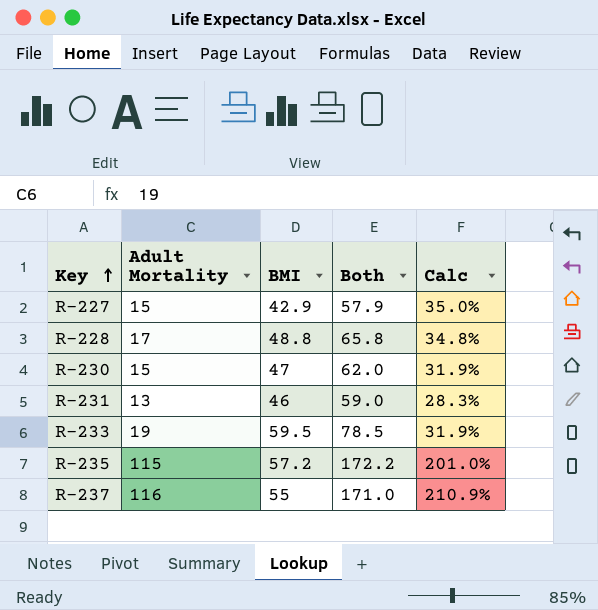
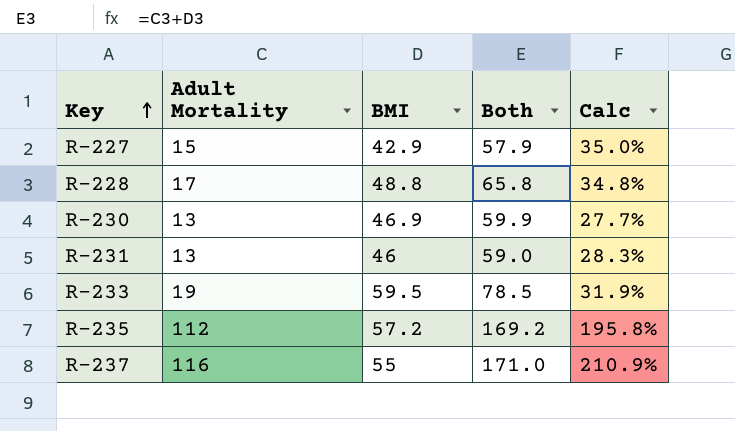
R-230 | Adult Mortality: 15 -> 13
R-230 | BMI: 47 -> 46.9
R-230 | Both: 62.0 -> 59.9
R-230 | Calc: 31.9% -> 27.7%
R-235 | Adult Mortality: 115 -> 112
R-235 | Both: 172.2 -> 169.2
R-235 | Calc: 201.0% -> 195.8%

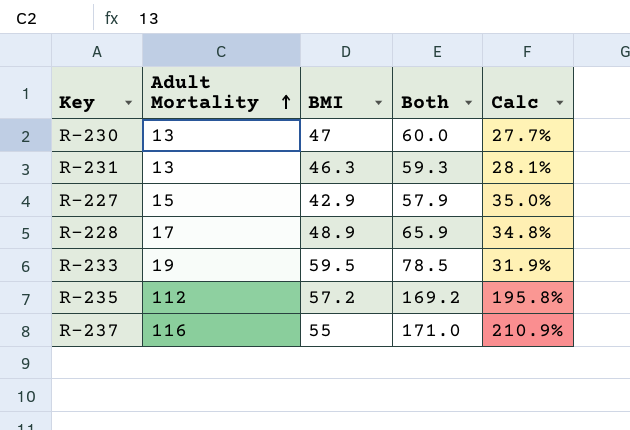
row order: Key ascending -> Adult Mortality ascending
R-230 | BMI: 46.9 -> 47
R-230 | Both: 59.9 -> 60.0
R-231 | BMI: 46 -> 46.3
R-231 | Both: 59.0 -> 59.3
R-231 | Calc: 28.3% -> 28.1%
R-228 | BMI: 48.8 -> 48.9
R-228 | Both: 65.8 -> 65.9

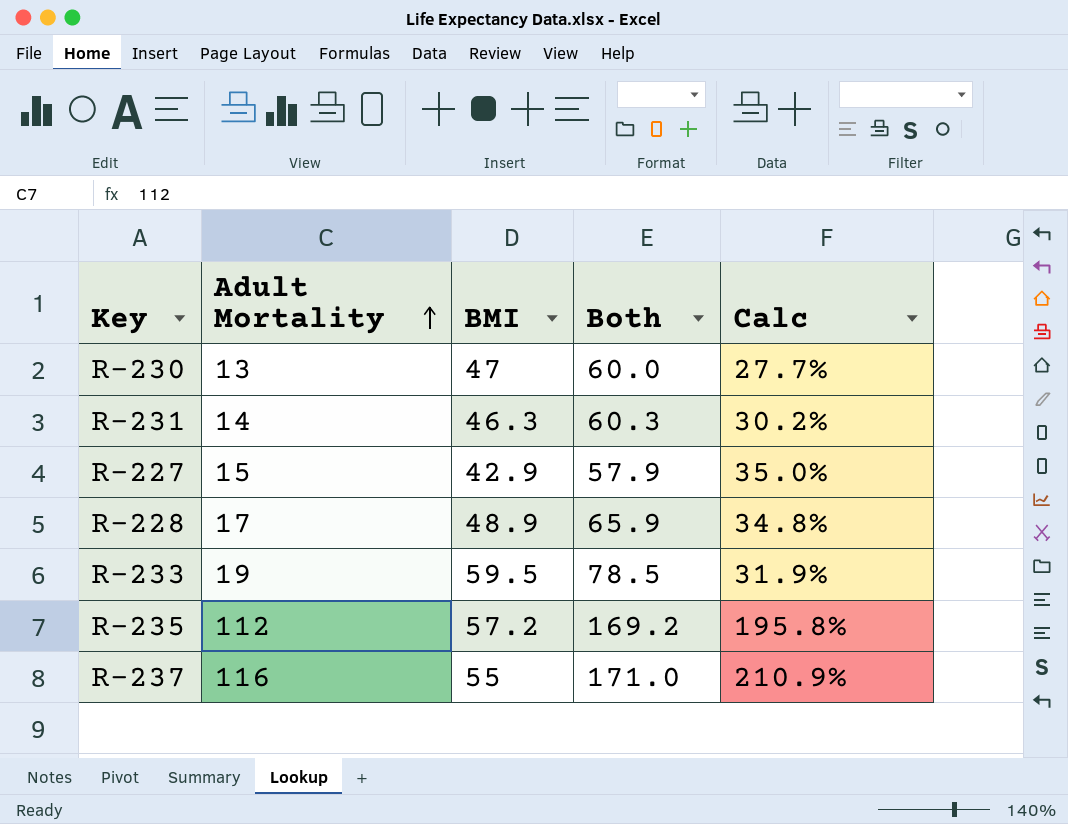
R-231 | Adult Mortality: 13 -> 14
R-231 | Both: 59.3 -> 60.3
R-231 | Calc: 28.1% -> 30.2%

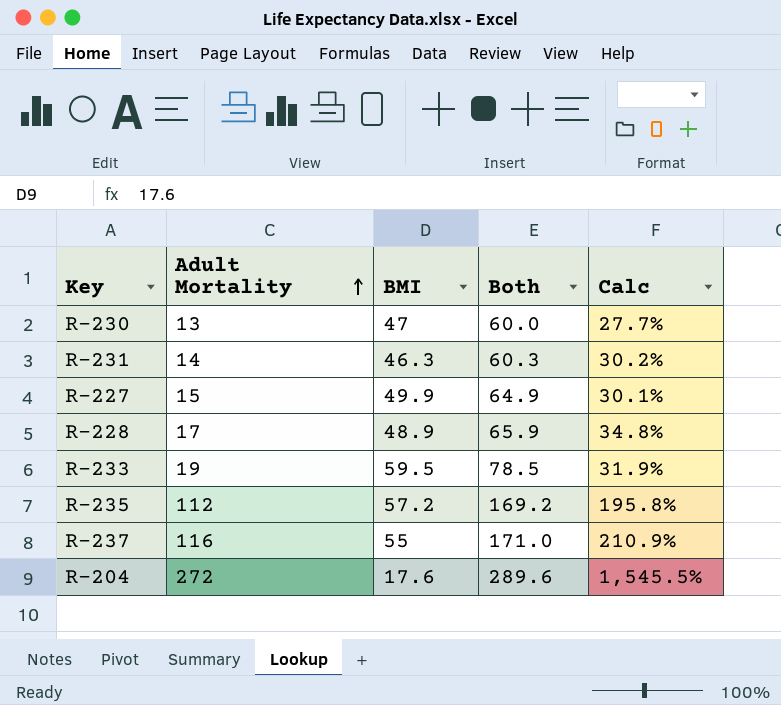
R-227 | BMI: 42.9 -> 49.9
R-227 | Both: 57.9 -> 64.9
R-227 | Calc: 35.0% -> 30.1%
row R-204: none -> 272 | 17.6 | 289.6 | 1,545.5%

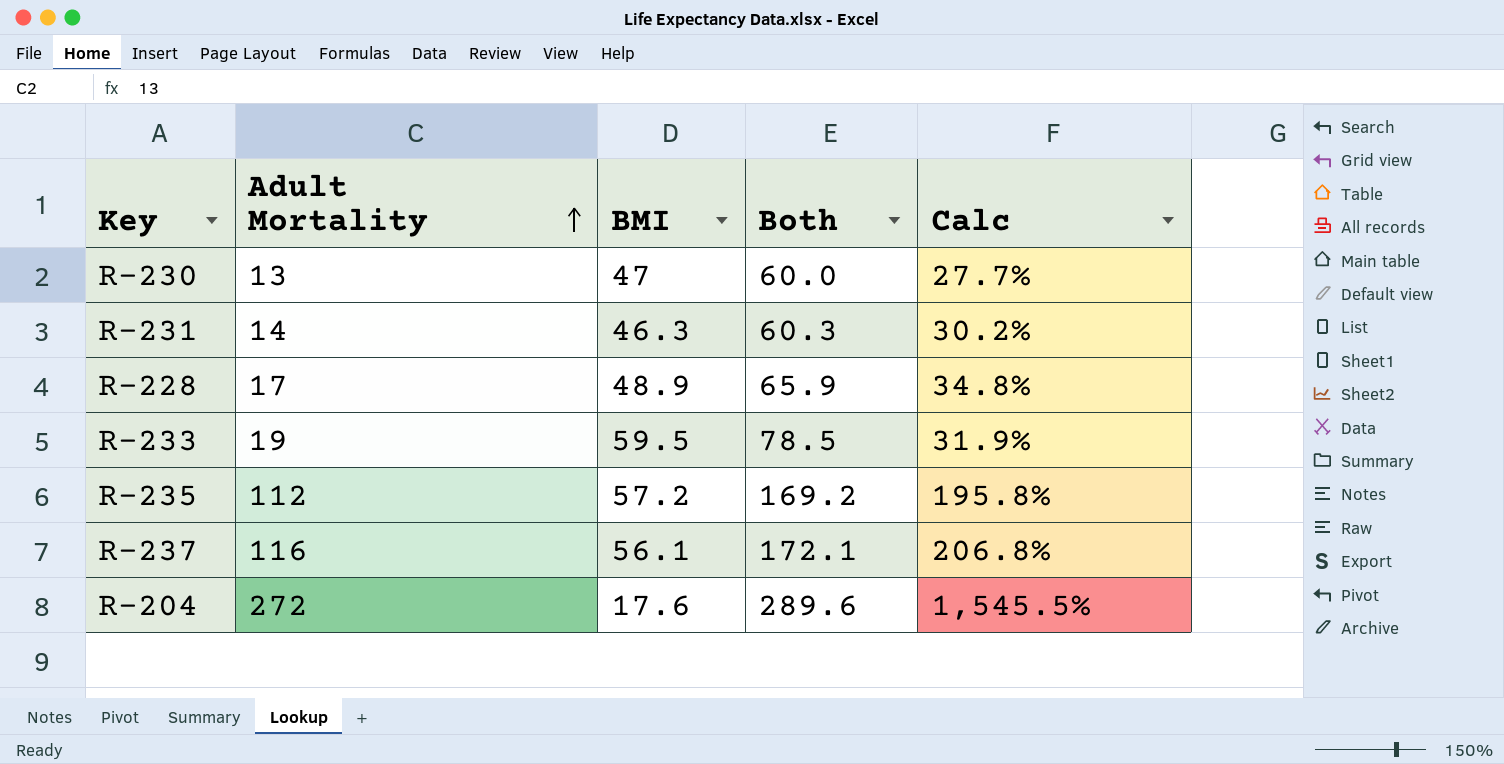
row R-227: 15 | 49.9 | 64.9 | 30.1% -> none
R-237 | BMI: 55 -> 56.1
R-237 | Both: 171.0 -> 172.1
R-237 | Calc: 210.9% -> 206.8%

